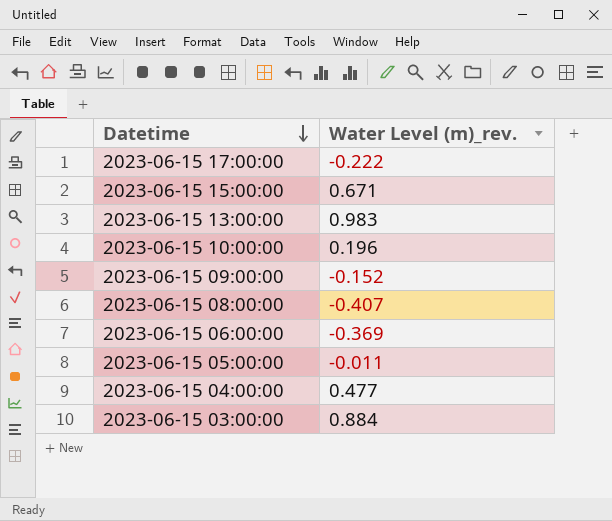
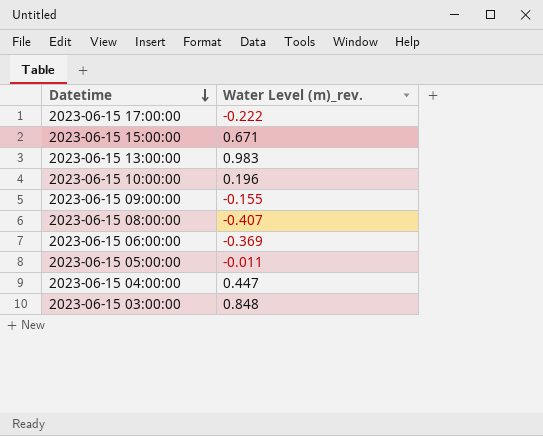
2023-06-15 09:00:00 | Water Level (m)_rev.: -0.152 -> -0.155
2023-06-15 04:00:00 | Water Level (m)_rev.: 0.477 -> 0.447
2023-06-15 03:00:00 | Water Level (m)_rev.: 0.884 -> 0.848

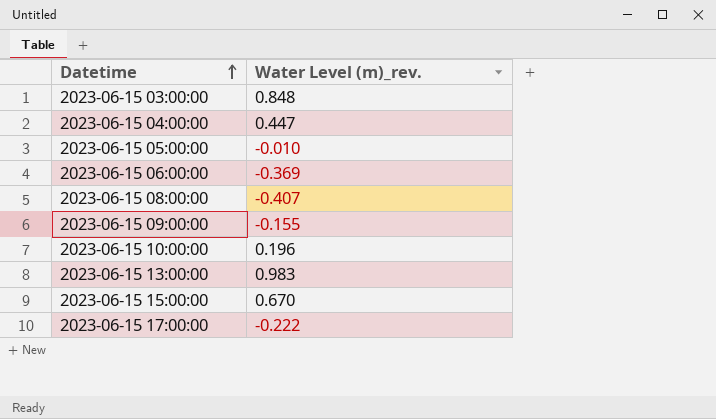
row order: Datetime descending -> Datetime ascending
2023-06-15 05:00:00 | Water Level (m)_rev.: -0.011 -> -0.010
2023-06-15 15:00:00 | Water Level (m)_rev.: 0.671 -> 0.670

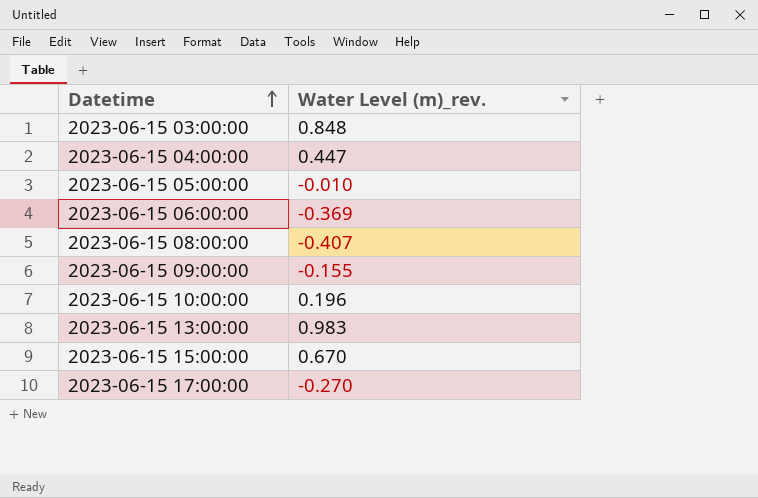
2023-06-15 17:00:00 | Water Level (m)_rev.: -0.222 -> -0.270

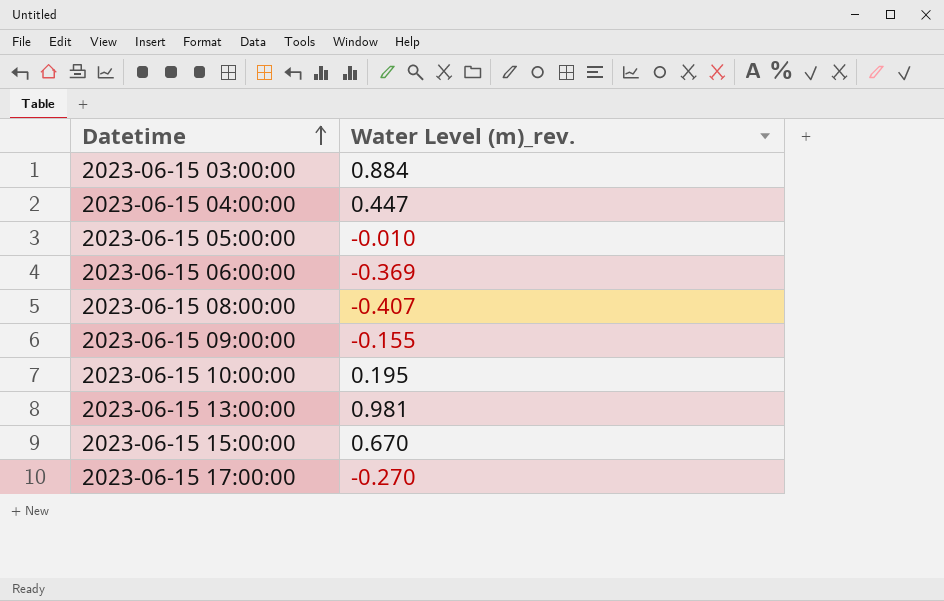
2023-06-15 03:00:00 | Water Level (m)_rev.: 0.848 -> 0.884
2023-06-15 10:00:00 | Water Level (m)_rev.: 0.196 -> 0.195
2023-06-15 13:00:00 | Water Level (m)_rev.: 0.983 -> 0.981

